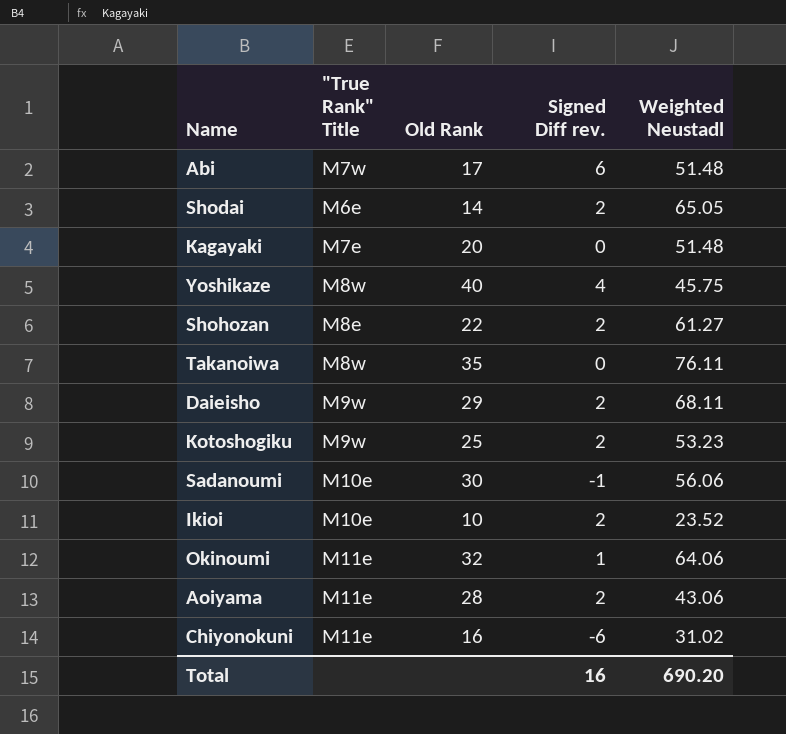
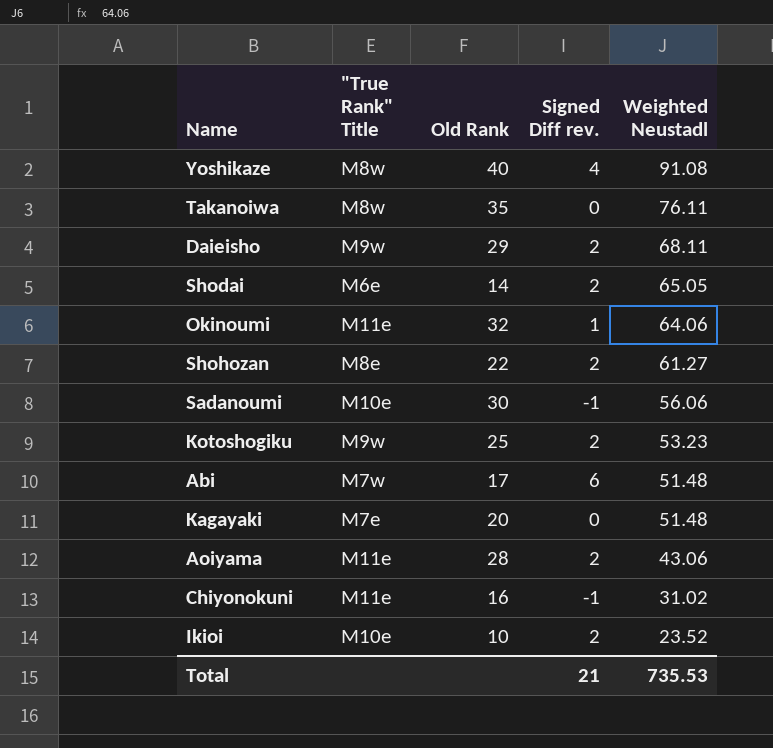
row order: none -> Weighted Neustadl descending
Yoshikaze | Weighted Neustadl: 45.75 -> 91.08
Chiyonokuni | Signed Diff rev.: -6 -> -1
Total | Signed Diff rev.: 16 -> 21
Total | Weighted Neustadl: 690.20 -> 735.53

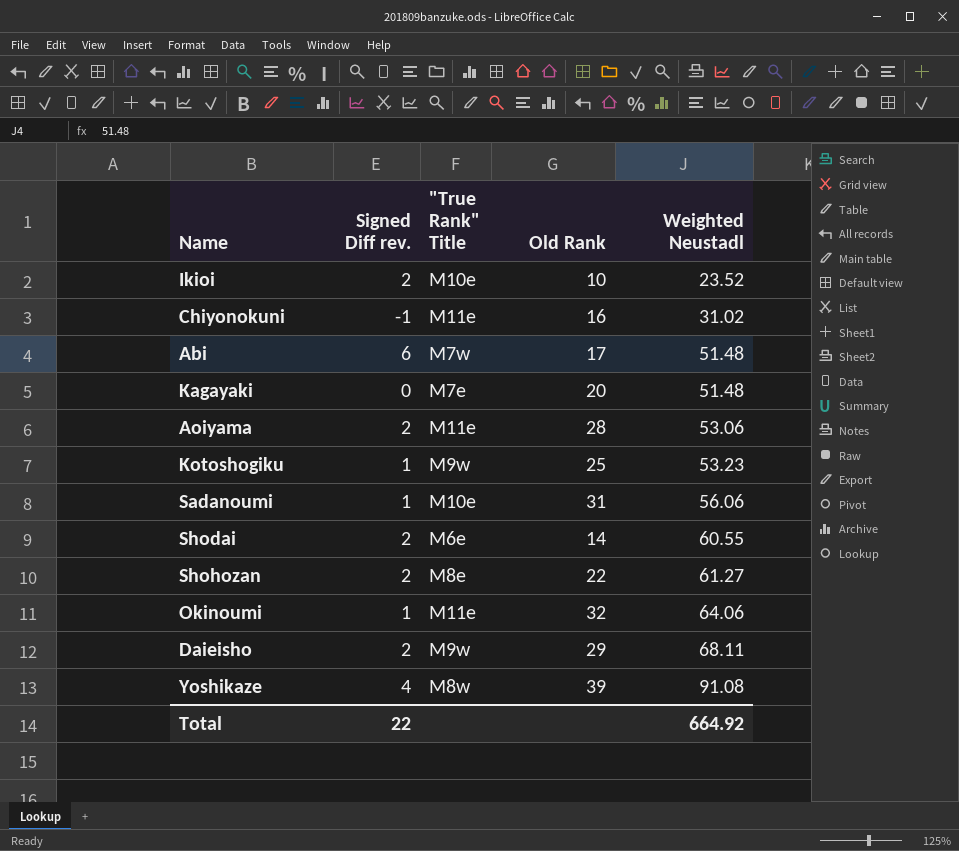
row order: Weighted Neustadl descending -> Weighted Neustadl ascending
column Signed Diff rev. | position: 4 -> 2
row Takanoiwa: M8w | 35 | 0 | 76.11 -> none
Aoiyama | Weighted Neustadl: 43.06 -> 53.06
Kotoshogiku | Signed Diff rev.: 2 -> 1
Sadanoumi | Signed Diff rev.: -1 -> 1
Sadanoumi | Old Rank: 30 -> 31
Shodai | Weighted Neustadl: 65.05 -> 60.55
Yoshikaze | Old Rank: 40 -> 39
Total | Signed Diff rev.: 21 -> 22
Total | Weighted Neustadl: 735.53 -> 664.92

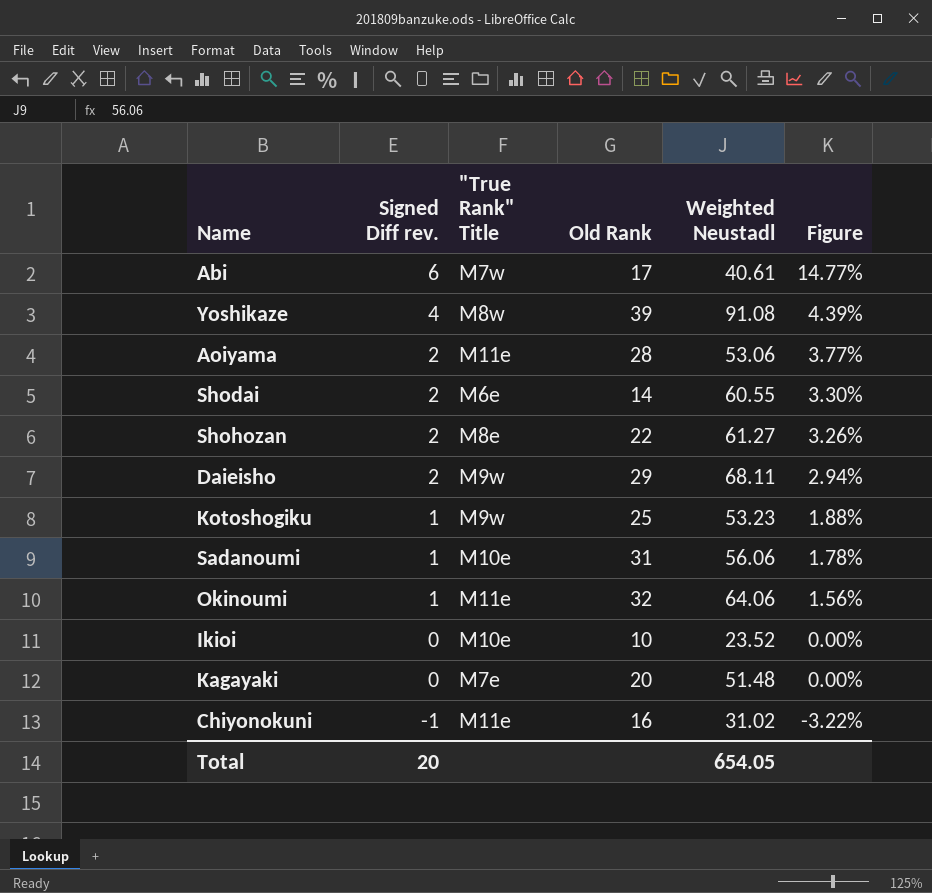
row order: Weighted Neustadl ascending -> Signed Diff rev. descending
column Figure | formula: none -> [Signed Diff rev.] / [Weighted Neustadl]
Abi | Weighted Neustadl: 51.48 -> 40.61
Ikioi | Signed Diff rev.: 2 -> 0
Total | Signed Diff rev.: 22 -> 20
Total | Weighted Neustadl: 664.92 -> 654.05

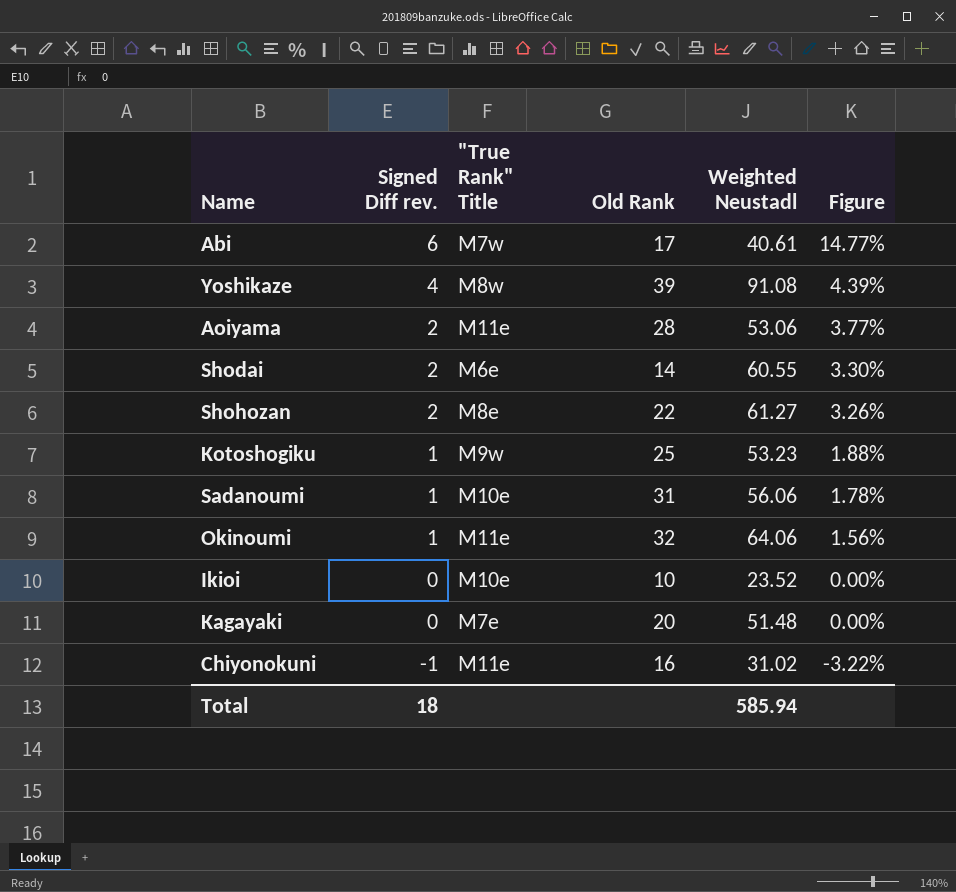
row Daieisho: 2 | M9w | 29 | 68.11 | 2.94% -> none
Total | Signed Diff rev.: 20 -> 18
Total | Weighted Neustadl: 654.05 -> 585.94

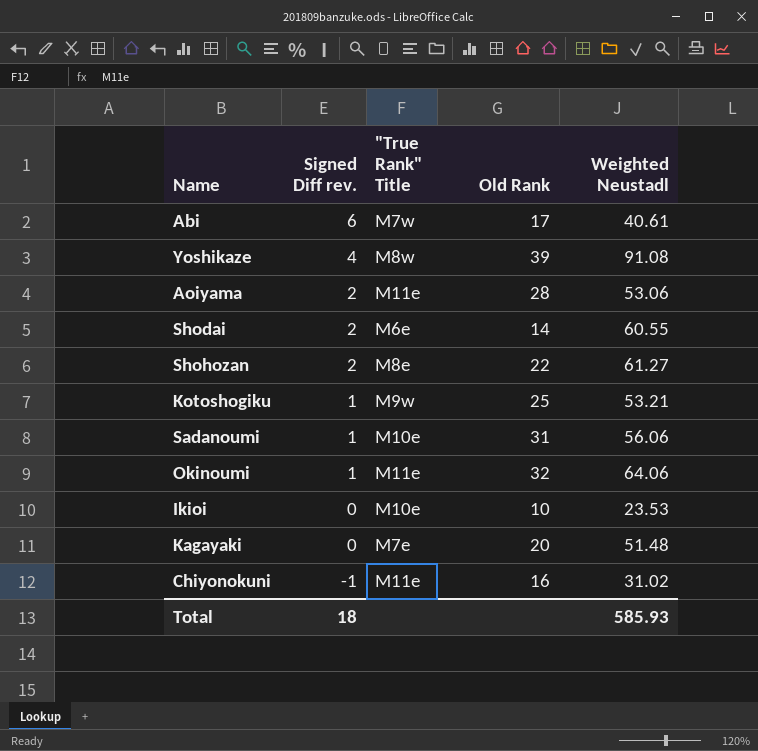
column Figure | formula: [Signed Diff rev.] / [Weighted Neustadl] -> none
Kotoshogiku | Weighted Neustadl: 53.23 -> 53.21
Ikioi | Weighted Neustadl: 23.52 -> 23.53
Total | Weighted Neustadl: 585.94 -> 585.93

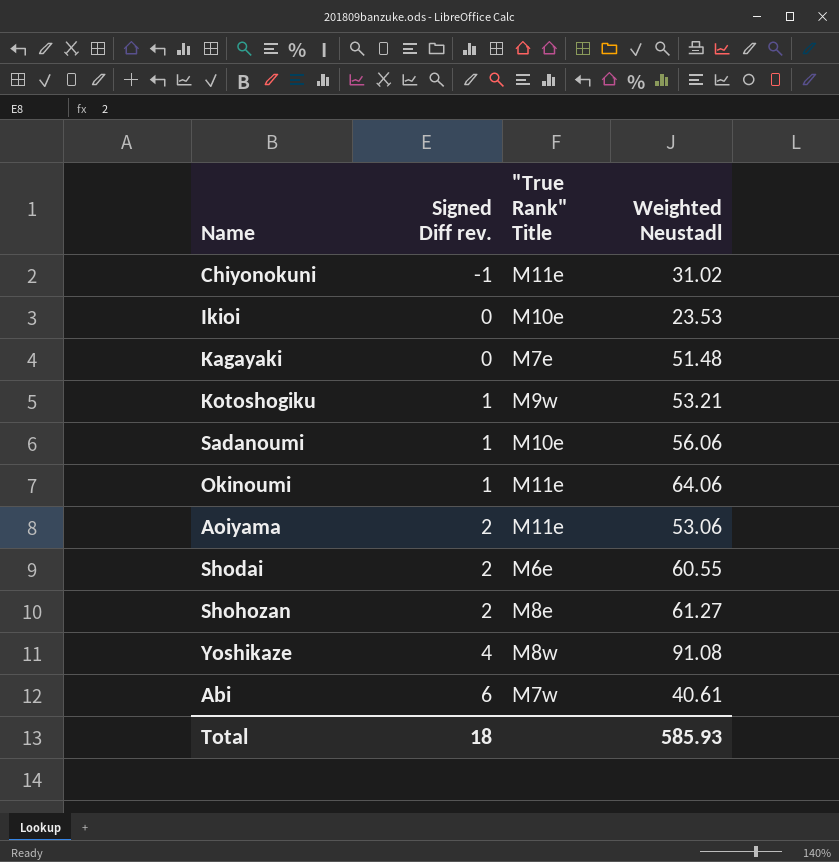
row order: Signed Diff rev. descending -> Signed Diff rev. ascending
column Old Rank | position: 4 -> none

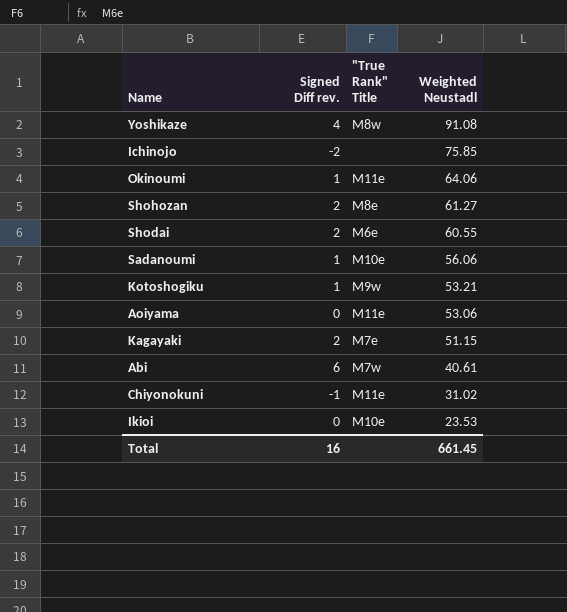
row order: Signed Diff rev. ascending -> Weighted Neustadl descending
row Ichinojo: none -> -2 | none | 75.85
Aoiyama | Signed Diff rev.: 2 -> 0
Kagayaki | Signed Diff rev.: 0 -> 2
Kagayaki | Weighted Neustadl: 51.48 -> 51.15
Total | Signed Diff rev.: 18 -> 16
Total | Weighted Neustadl: 585.93 -> 661.45

